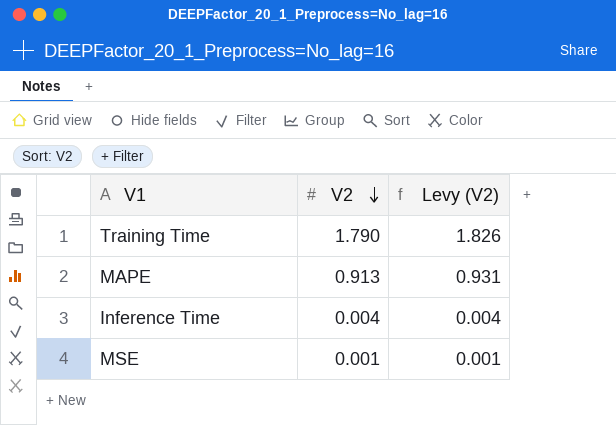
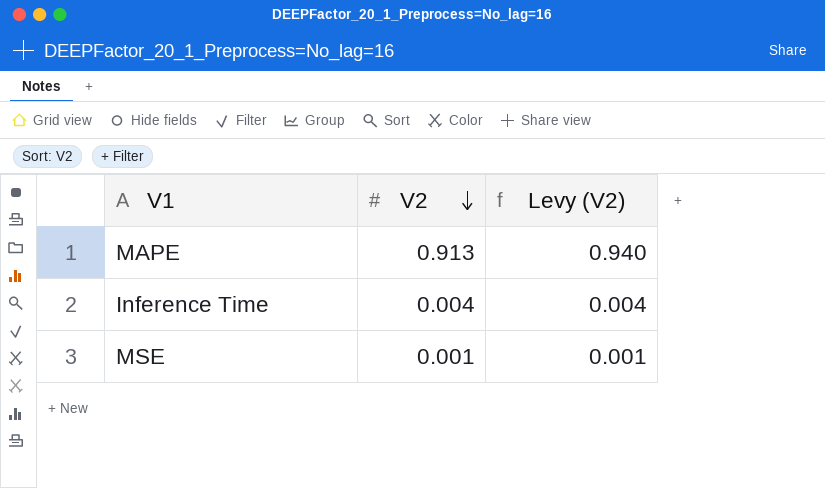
column Levy (V2) | formula: [V2] * 1.02 -> [V2] * 1.03
row Training Time: 1.790 | 1.826 -> none

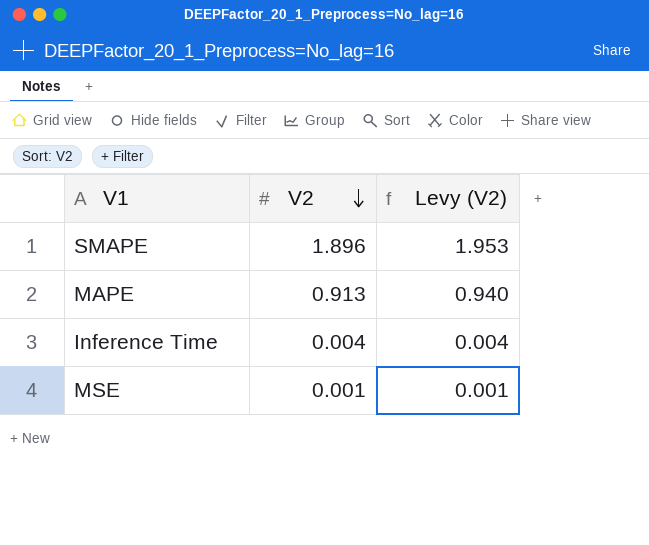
row SMAPE: none -> 1.896 | 1.953

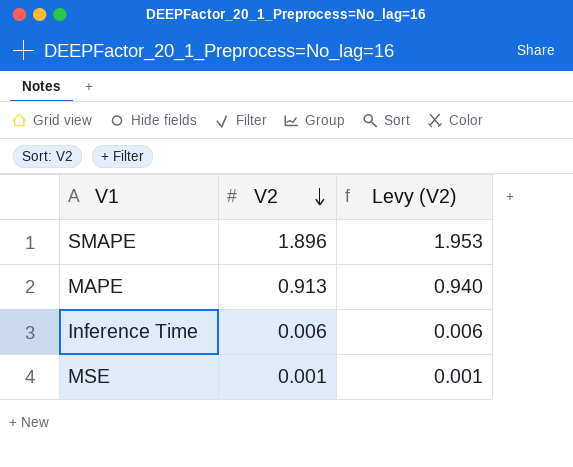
Inference Time | V2: 0.004 -> 0.006
Inference Time | Levy (V2): 0.004 -> 0.006

